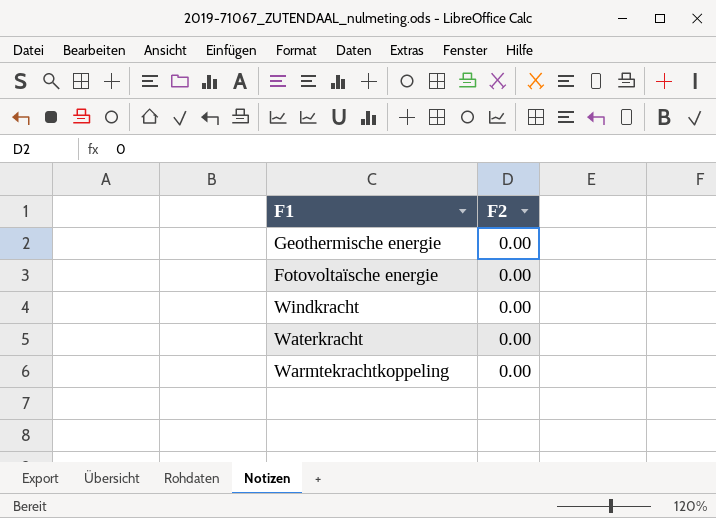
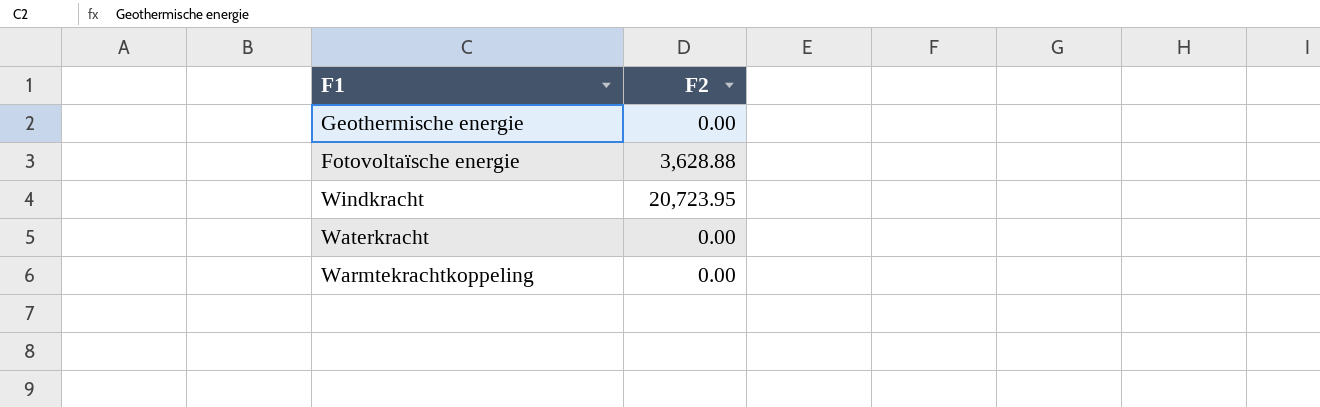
Fotovoltaïsche energie | F2: 0.00 -> 3,628.88
Windkracht | F2: 0.00 -> 20,723.95

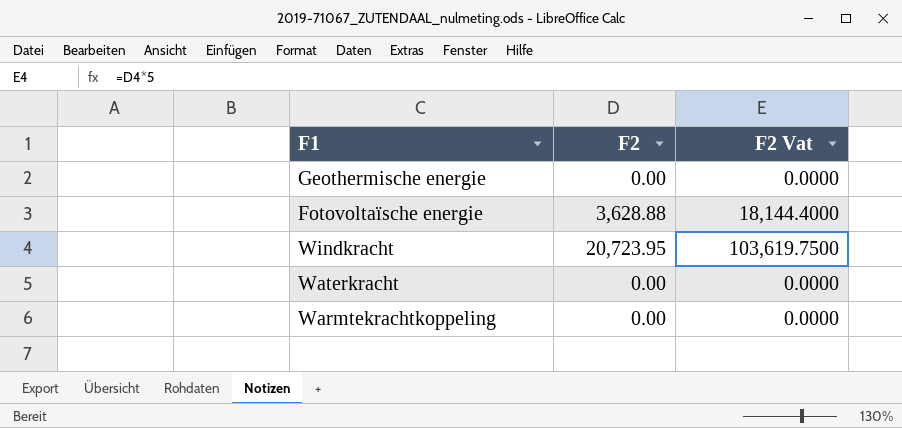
column F2 Vat | formula: none -> [F2] * 5

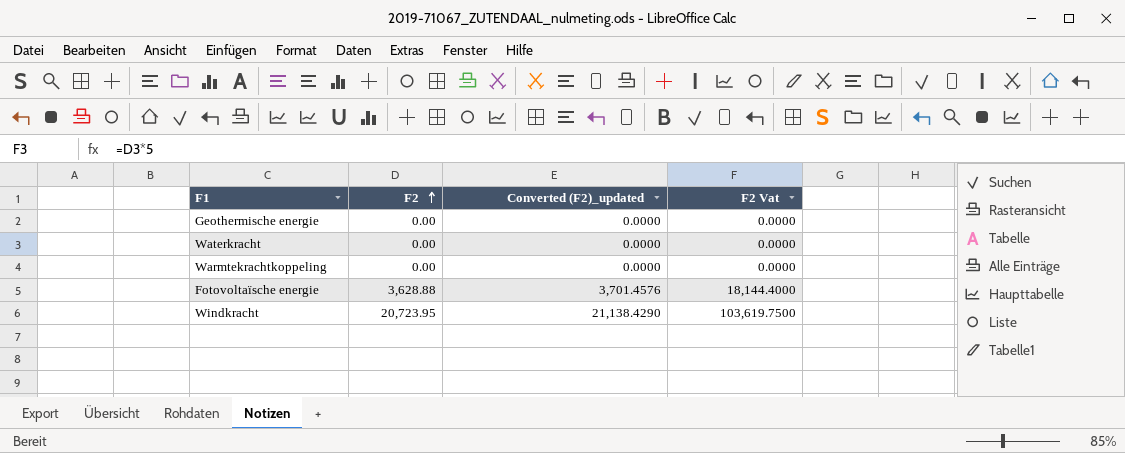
row order: none -> F2 ascending
column Converted (F2)_updated | formula: none -> [F2] * 1.02

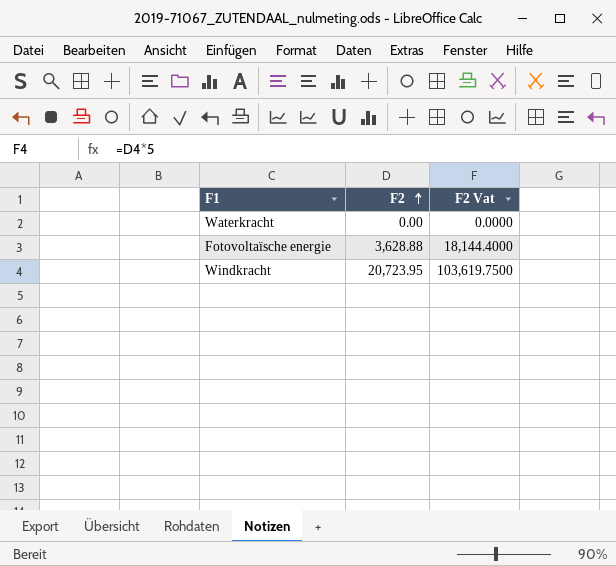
column Converted (F2)_updated | formula: [F2] * 1.02 -> none
row Geothermische energie: 0.00 | 0.0000 | 0.0000 -> none
row Warmtekrachtkoppeling: 0.00 | 0.0000 | 0.0000 -> none

